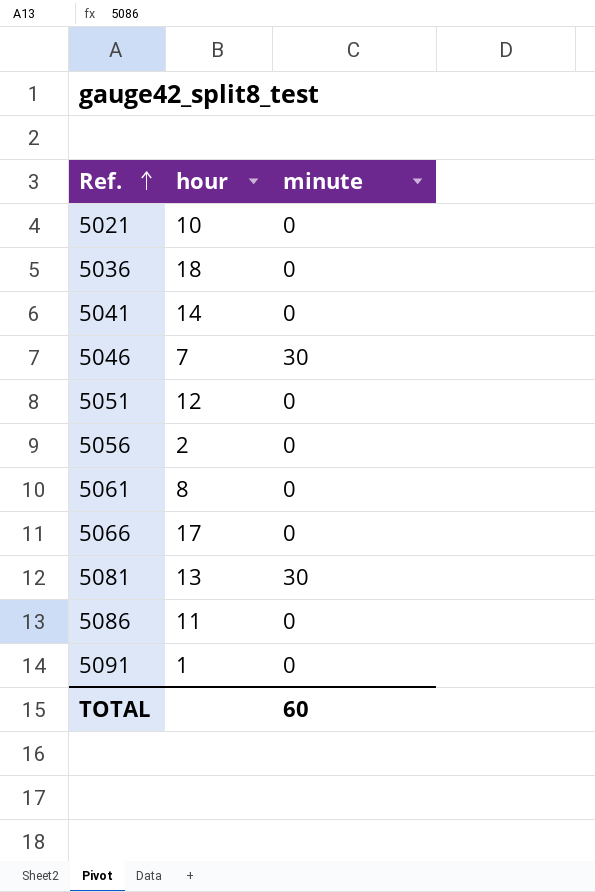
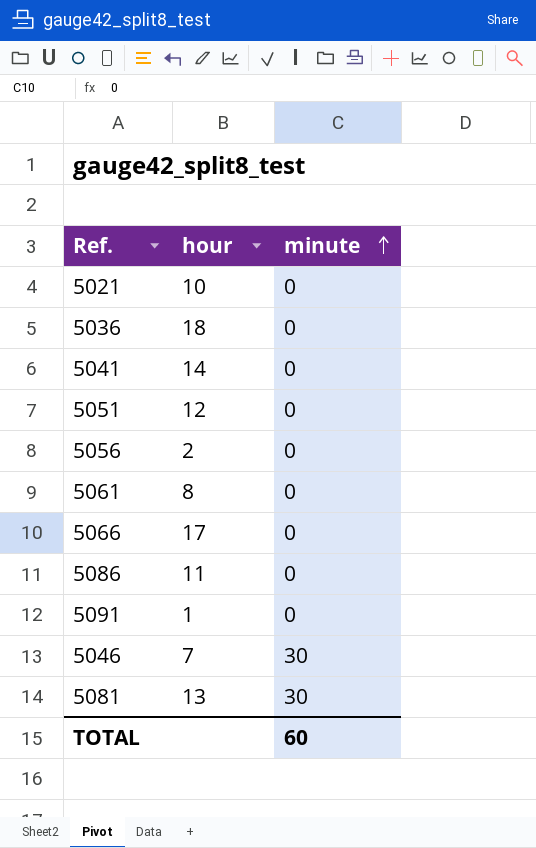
row order: Ref. ascending -> minute ascending

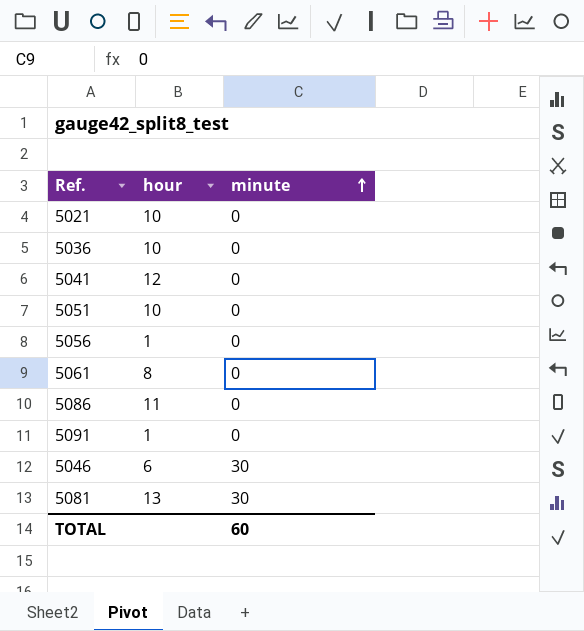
row 5066: 17 | 0 -> none
5036 | hour: 18 -> 10
5041 | hour: 14 -> 12
5051 | hour: 12 -> 10
5056 | hour: 2 -> 1
5046 | hour: 7 -> 6

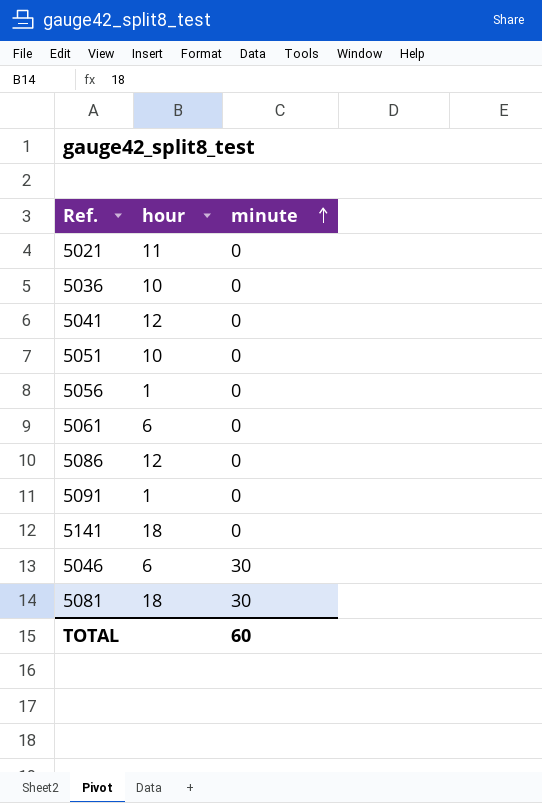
5021 | hour: 10 -> 11
5061 | hour: 8 -> 6
5086 | hour: 11 -> 12
row 5141: none -> 18 | 0
5081 | hour: 13 -> 18

